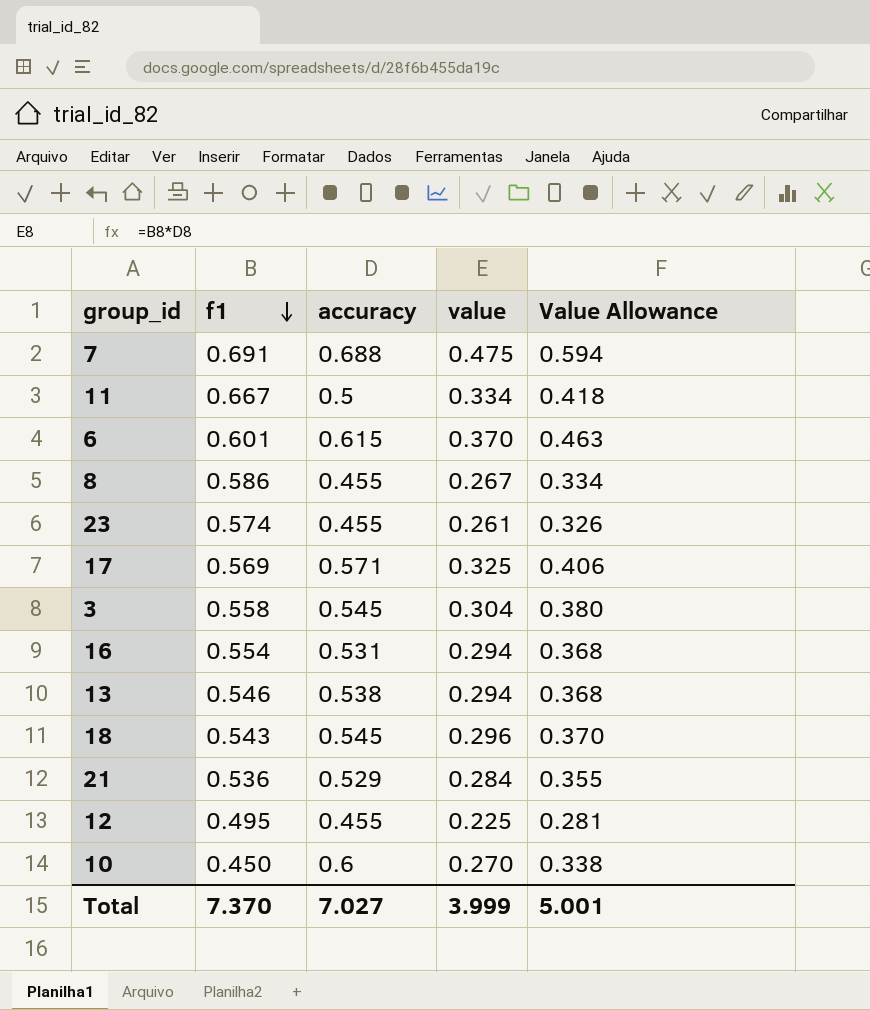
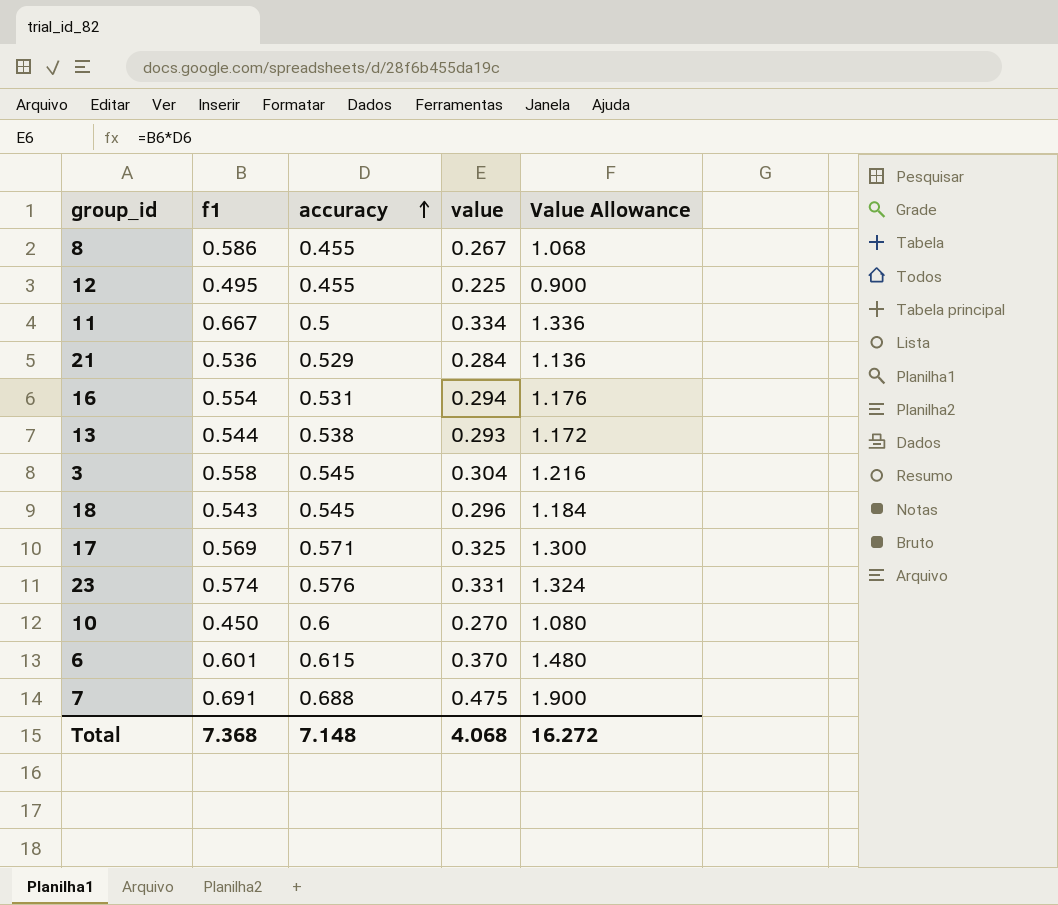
row order: f1 descending -> accuracy ascending
column Value Allowance | formula: [value] * 1.25 -> [value] * 4
13 | f1: 0.546 -> 0.544
13 | value: 0.294 -> 0.293
23 | accuracy: 0.455 -> 0.576
23 | value: 0.261 -> 0.331
Total | f1: 7.370 -> 7.368
Total | accuracy: 7.027 -> 7.148
Total | value: 3.999 -> 4.068
Total | Value Allowance: 5.001 -> 16.272

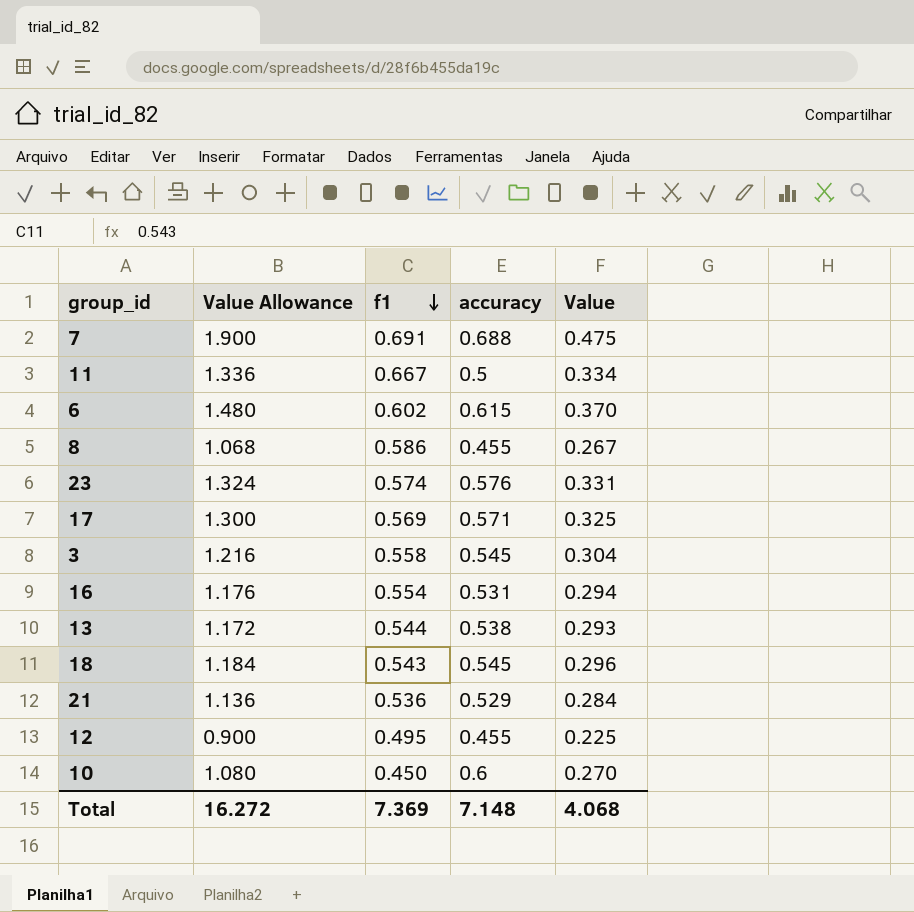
row order: accuracy ascending -> f1 descending
column Value Allowance | position: 5 -> 2
column name: value -> Value
6 | f1: 0.601 -> 0.602
Total | f1: 7.368 -> 7.369

